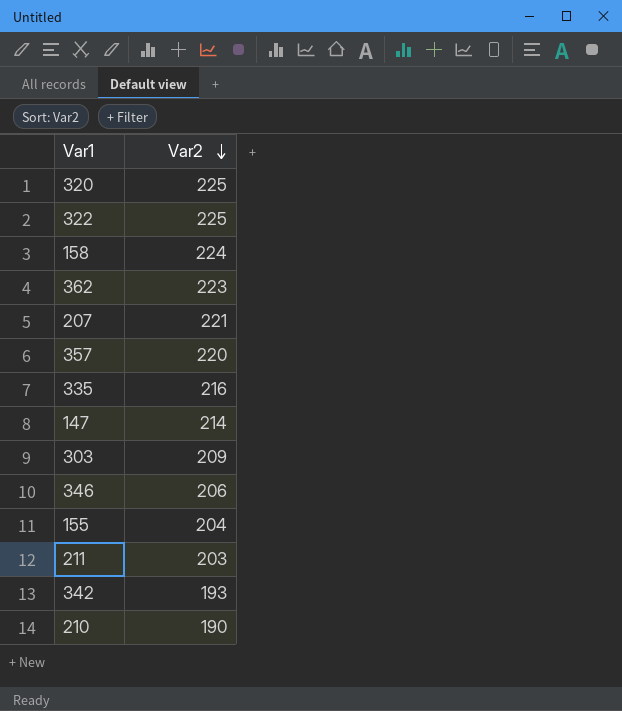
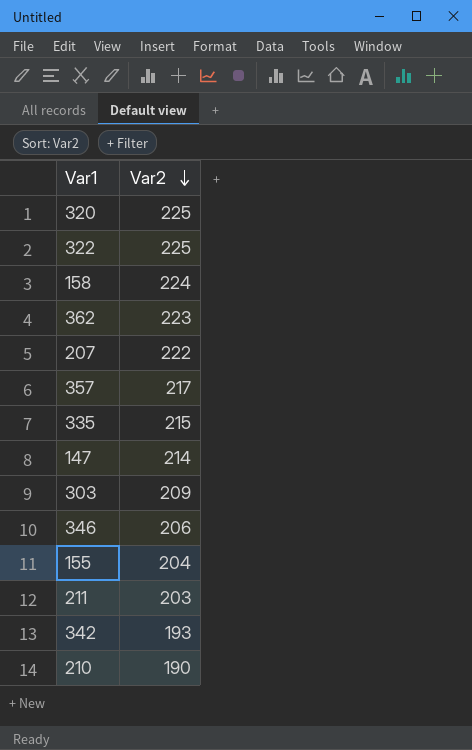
207 | Var2: 221 -> 222
357 | Var2: 220 -> 217
335 | Var2: 216 -> 215

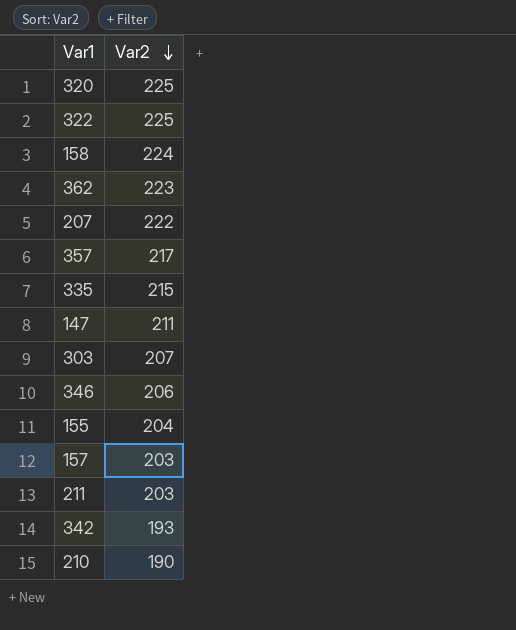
147 | Var2: 214 -> 211
303 | Var2: 209 -> 207
row 157: none -> 203

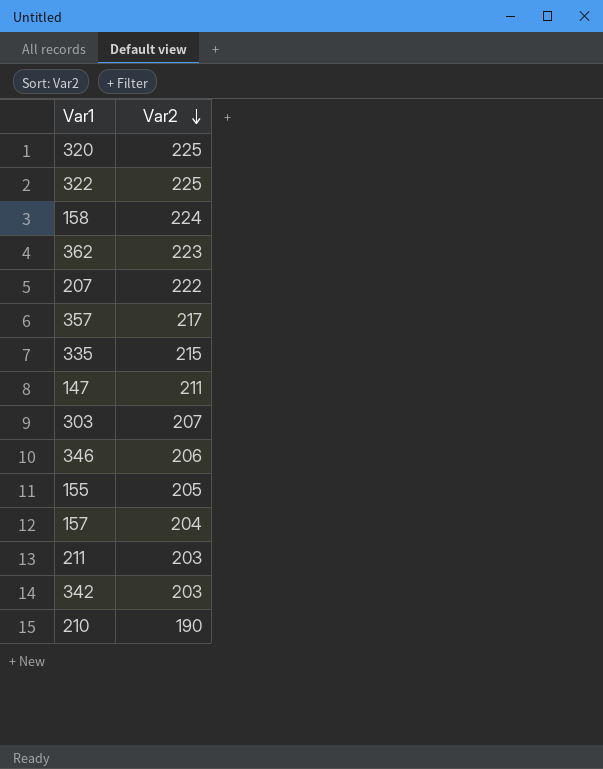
155 | Var2: 204 -> 205
157 | Var2: 203 -> 204
342 | Var2: 193 -> 203

